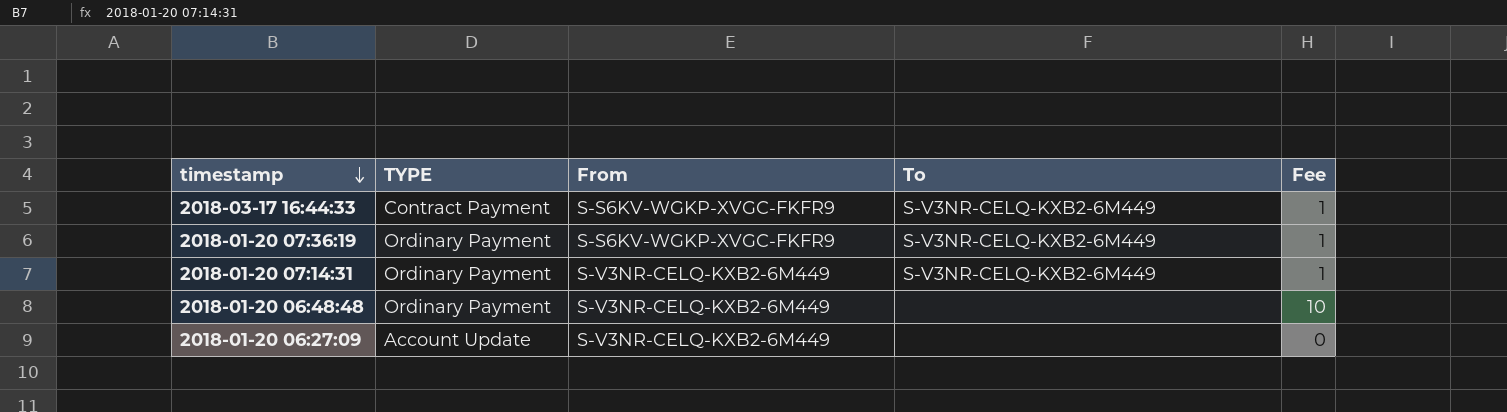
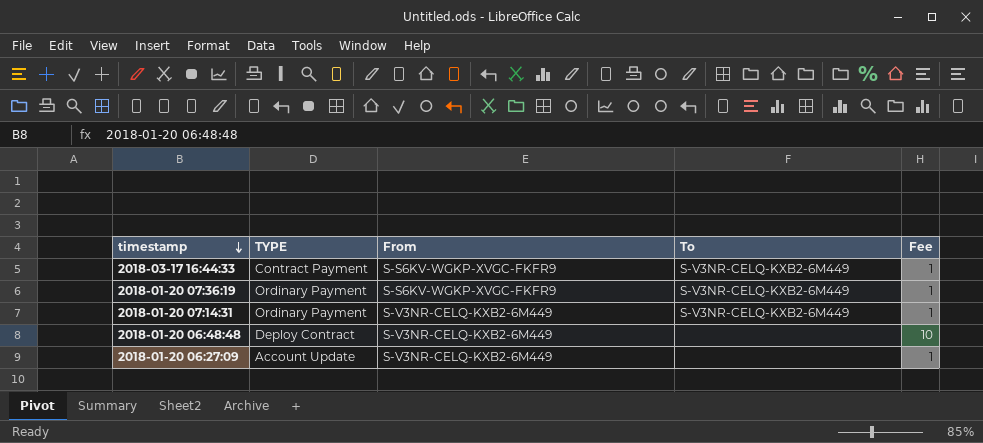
2018-01-20 06:48:48 | TYPE: Ordinary Payment -> Deploy Contract
2018-01-20 06:27:09 | Fee: 0 -> 1

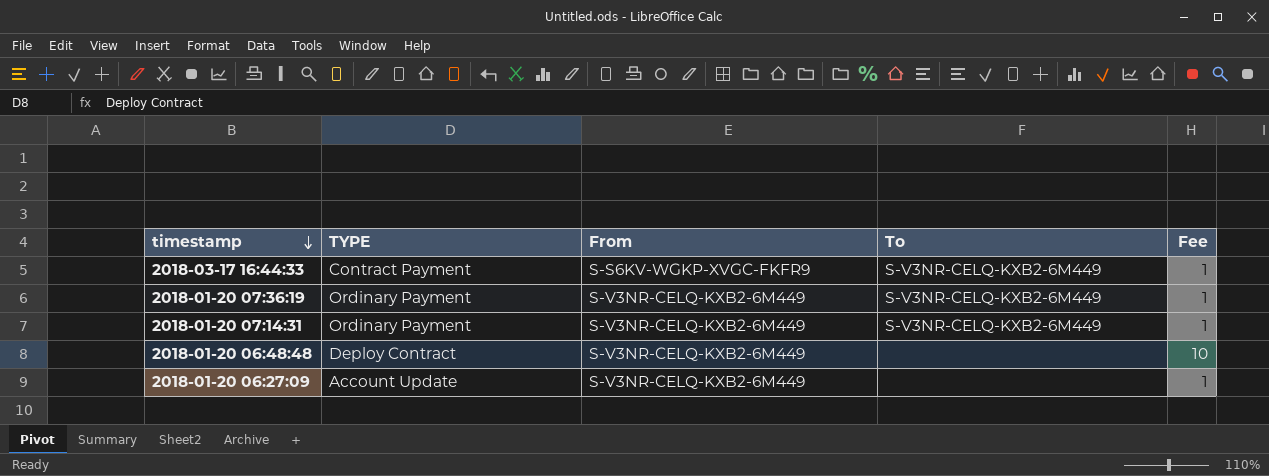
2018-01-20 07:36:19 | From: S-S6KV-WGKP-XVGC-FKFR9 -> S-V3NR-CELQ-KXB2-6M449

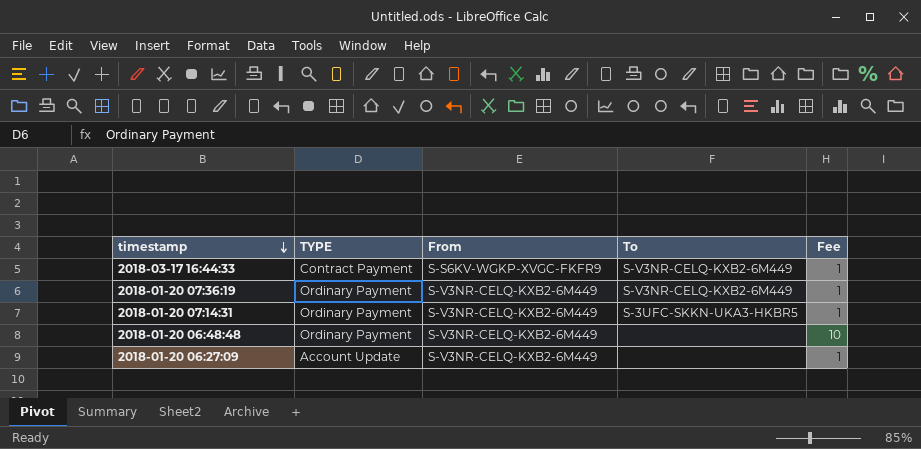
2018-01-20 07:14:31 | To: S-V3NR-CELQ-KXB2-6M449 -> S-3UFC-SKKN-UKA3-HKBR5
2018-01-20 06:48:48 | TYPE: Deploy Contract -> Ordinary Payment

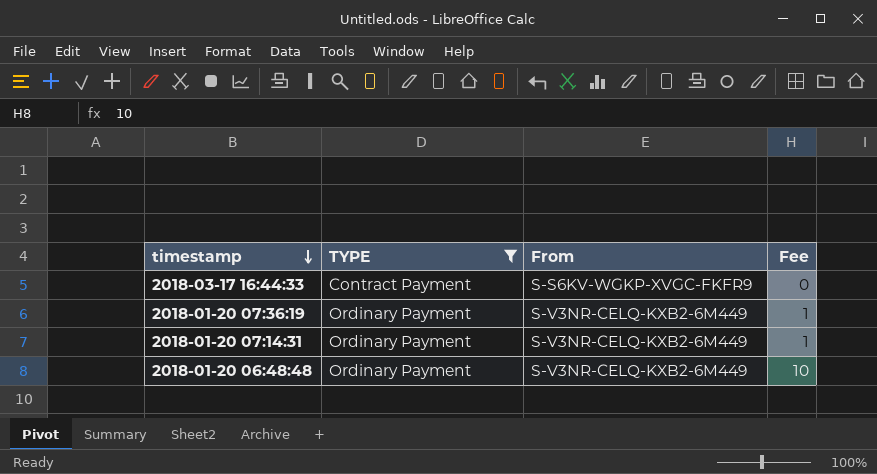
filter: none -> TYPE != Account Update
column To | position: 4 -> none
2018-03-17 16:44:33 | Fee: 1 -> 0

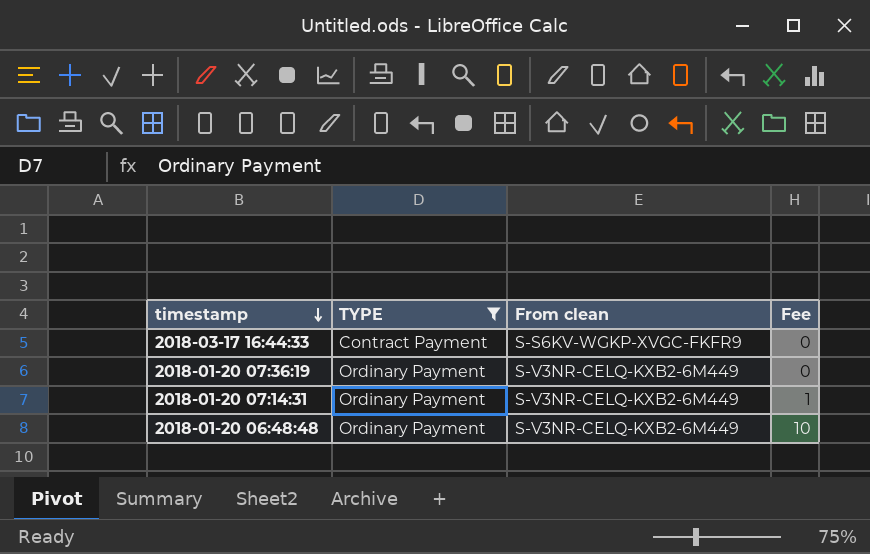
column name: From -> From clean
2018-01-20 07:36:19 | Fee: 1 -> 0

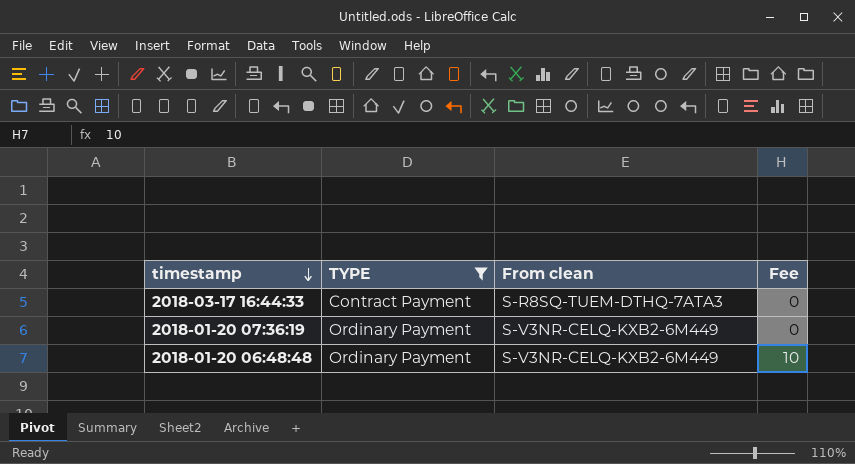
row 2018-01-20 07:14:31: Ordinary Payment | S-V3NR-CELQ-KXB2-6M449 | 1 -> none
2018-03-17 16:44:33 | From clean: S-S6KV-WGKP-XVGC-FKFR9 -> S-R8SQ-TUEM-DTHQ-7ATA3

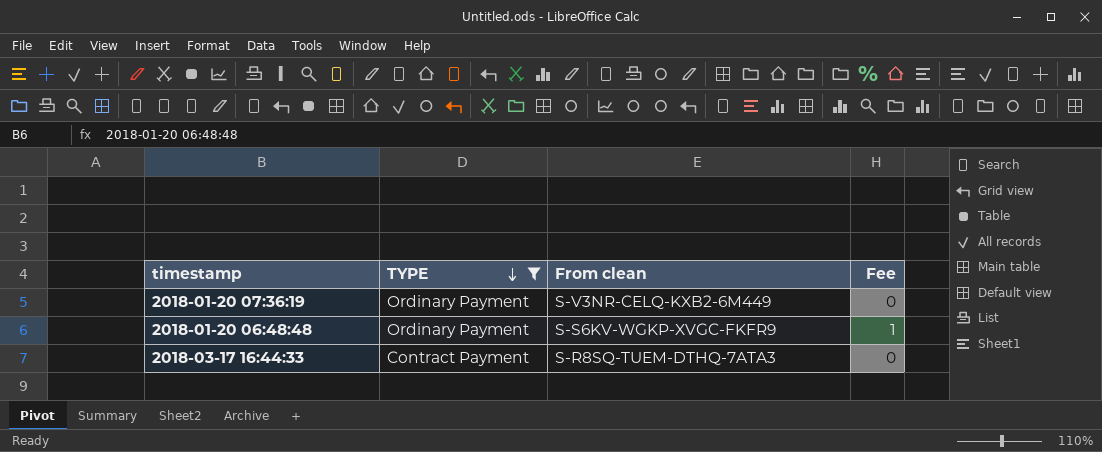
row order: timestamp descending -> TYPE descending
2018-01-20 06:48:48 | From clean: S-V3NR-CELQ-KXB2-6M449 -> S-S6KV-WGKP-XVGC-FKFR9
2018-01-20 06:48:48 | Fee: 10 -> 1

